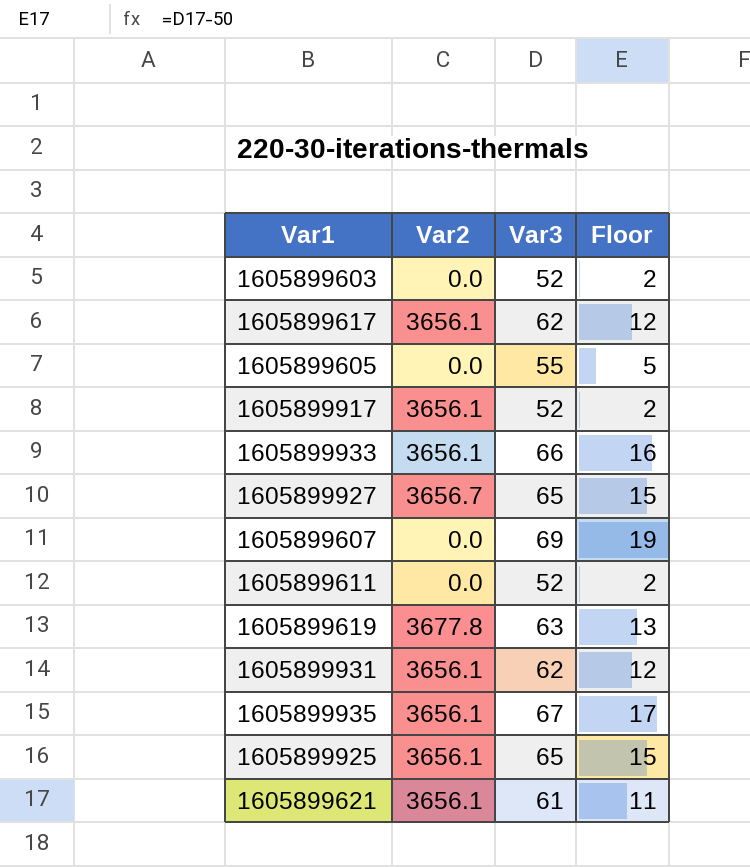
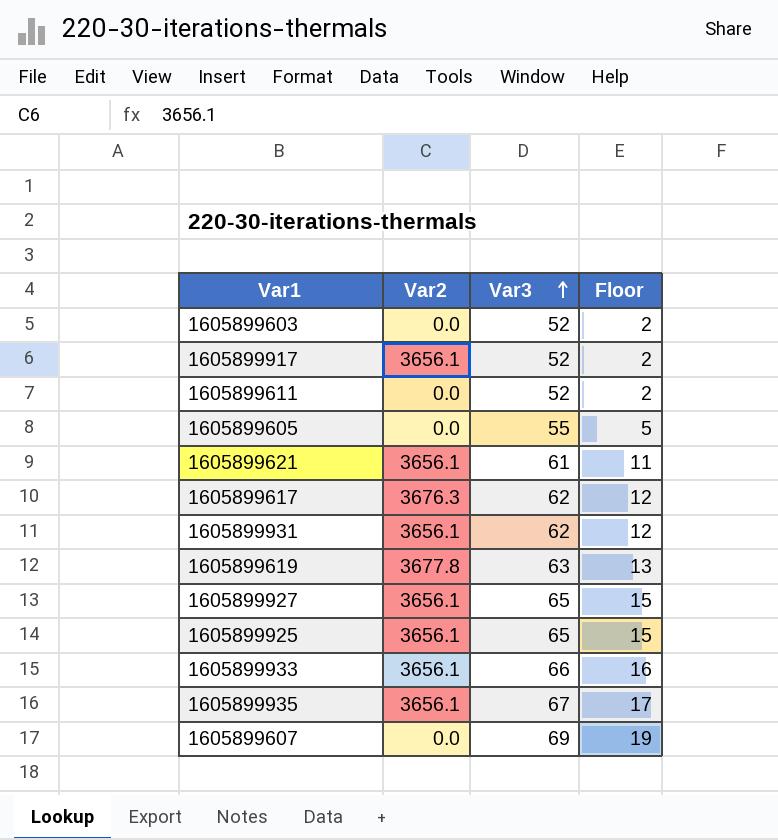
row order: none -> Var3 ascending
1605899617 | Var2: 3656.1 -> 3676.3
1605899927 | Var2: 3656.7 -> 3656.1

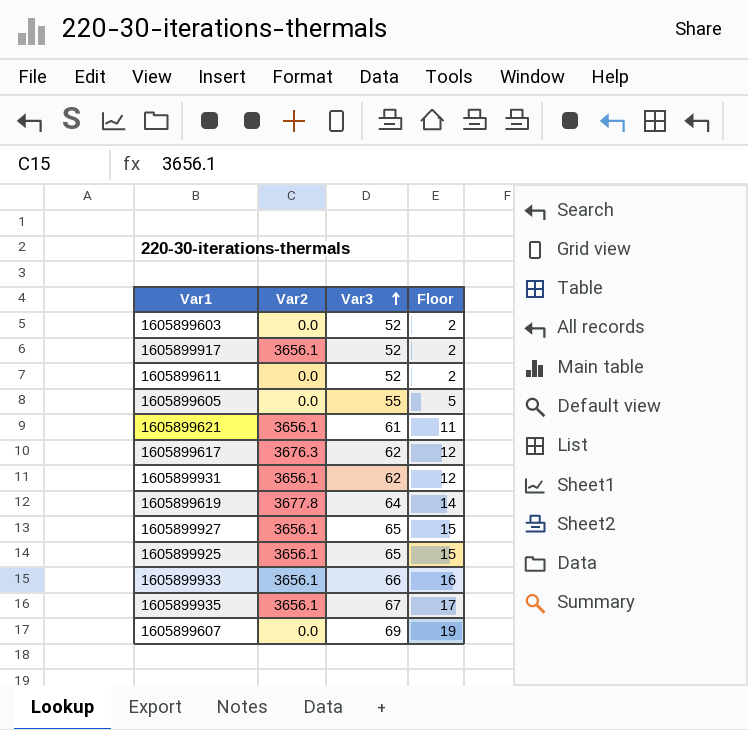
1605899619 | Var3: 63 -> 64
1605899619 | Floor: 13 -> 14

